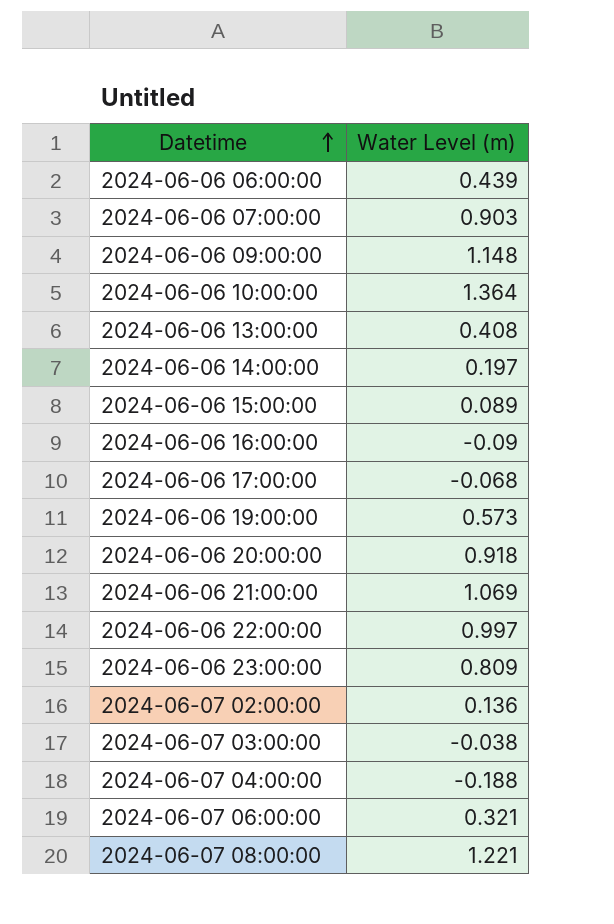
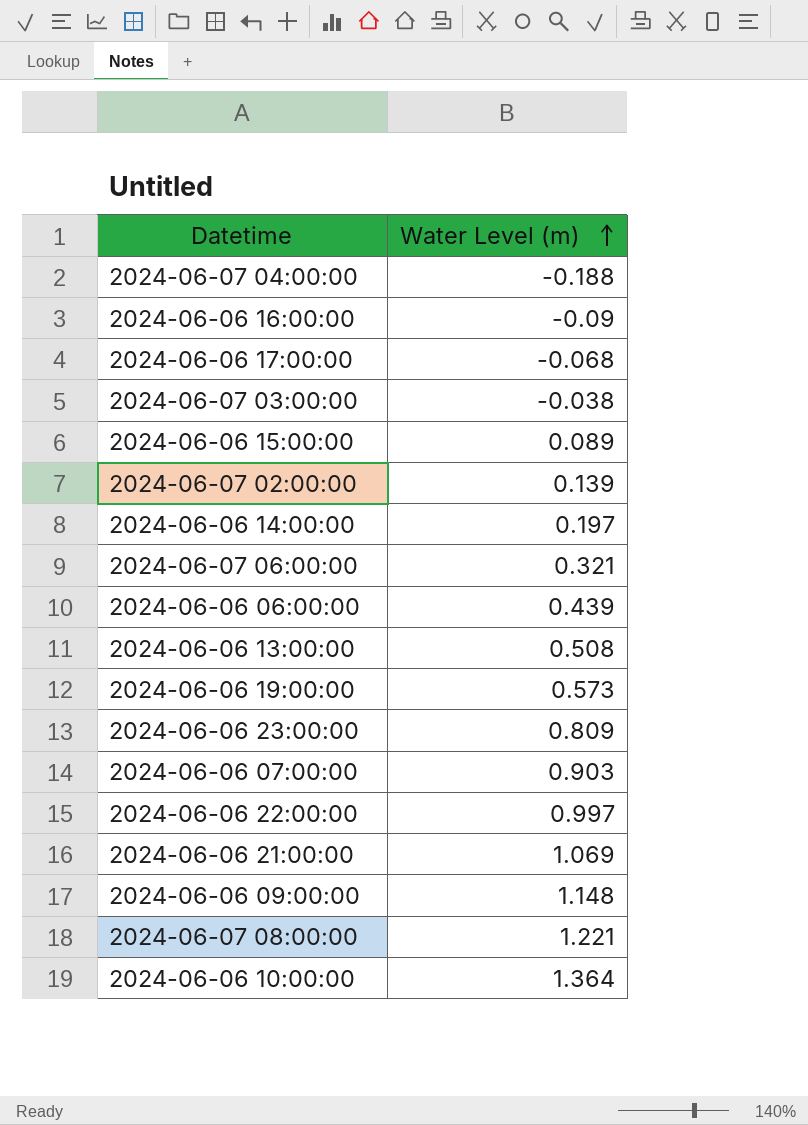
row order: Datetime ascending -> Water Level (m) ascending
row 2024-06-06 20:00:00: 0.918 -> none
2024-06-07 02:00:00 | Water Level (m): 0.136 -> 0.139
2024-06-06 13:00:00 | Water Level (m): 0.408 -> 0.508

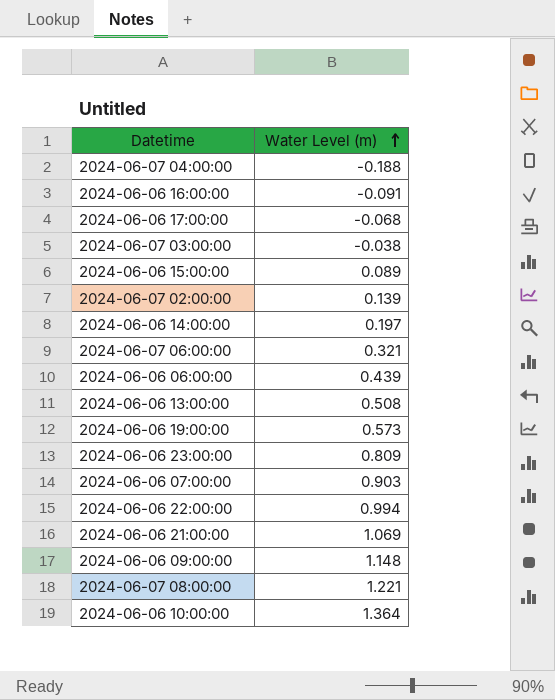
2024-06-06 16:00:00 | Water Level (m): -0.09 -> -0.091
2024-06-06 22:00:00 | Water Level (m): 0.997 -> 0.994

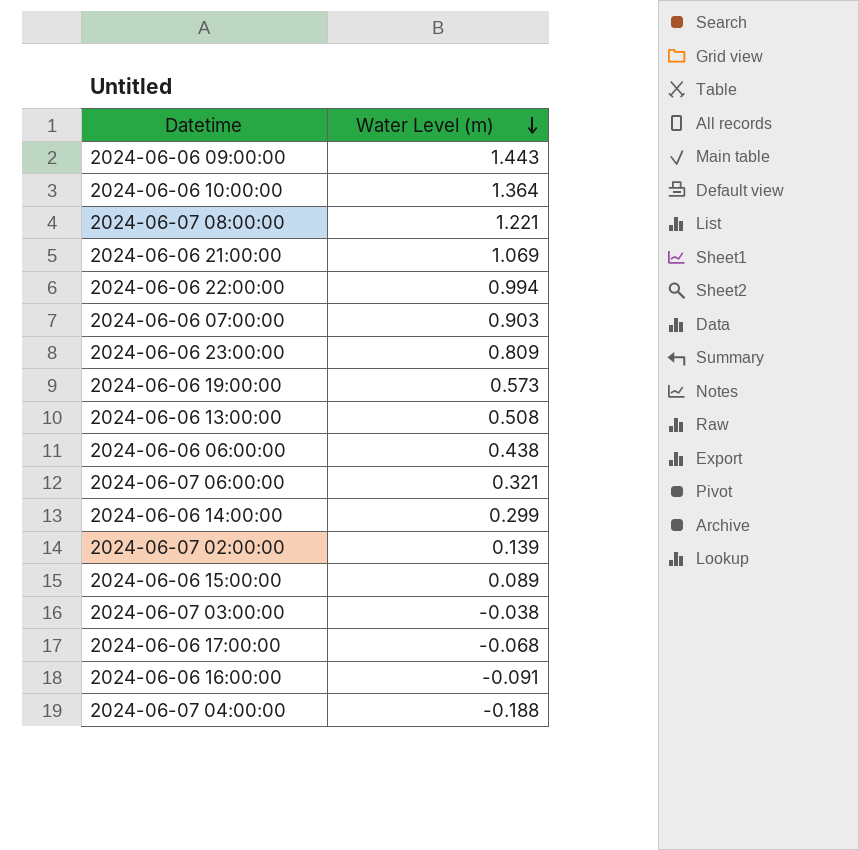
row order: Water Level (m) ascending -> Water Level (m) descending
2024-06-06 09:00:00 | Water Level (m): 1.148 -> 1.443
2024-06-06 06:00:00 | Water Level (m): 0.439 -> 0.438
2024-06-06 14:00:00 | Water Level (m): 0.197 -> 0.299

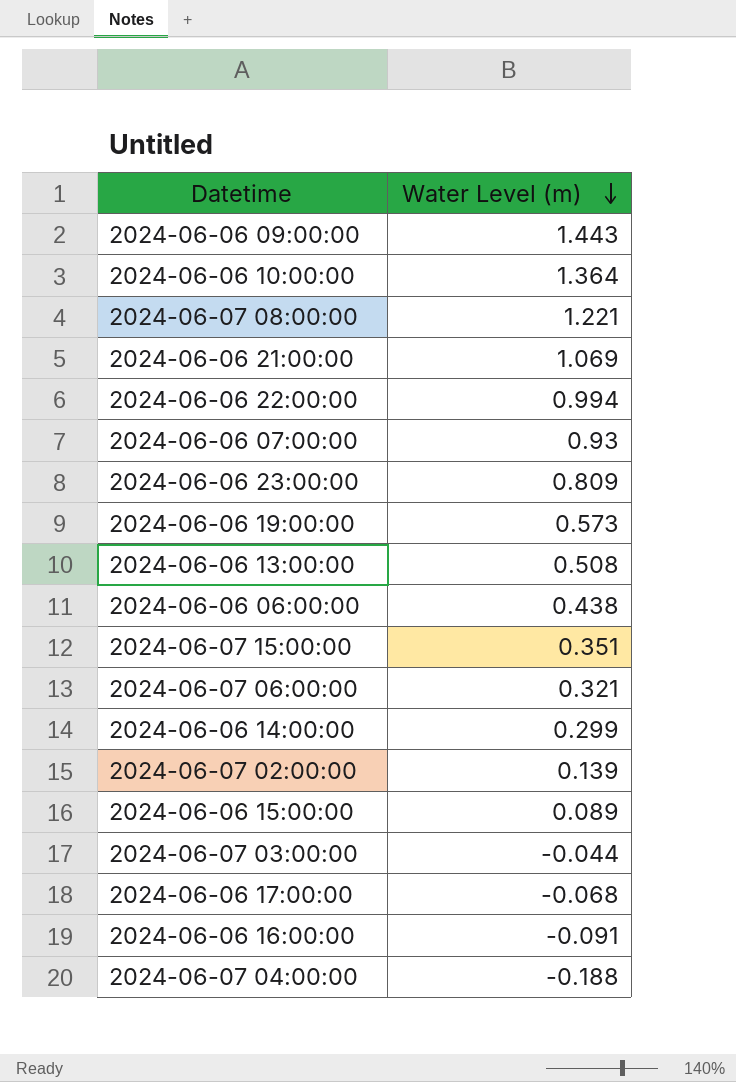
2024-06-06 07:00:00 | Water Level (m): 0.903 -> 0.93
row 2024-06-07 15:00:00: none -> 0.351
2024-06-07 03:00:00 | Water Level (m): -0.038 -> -0.044

